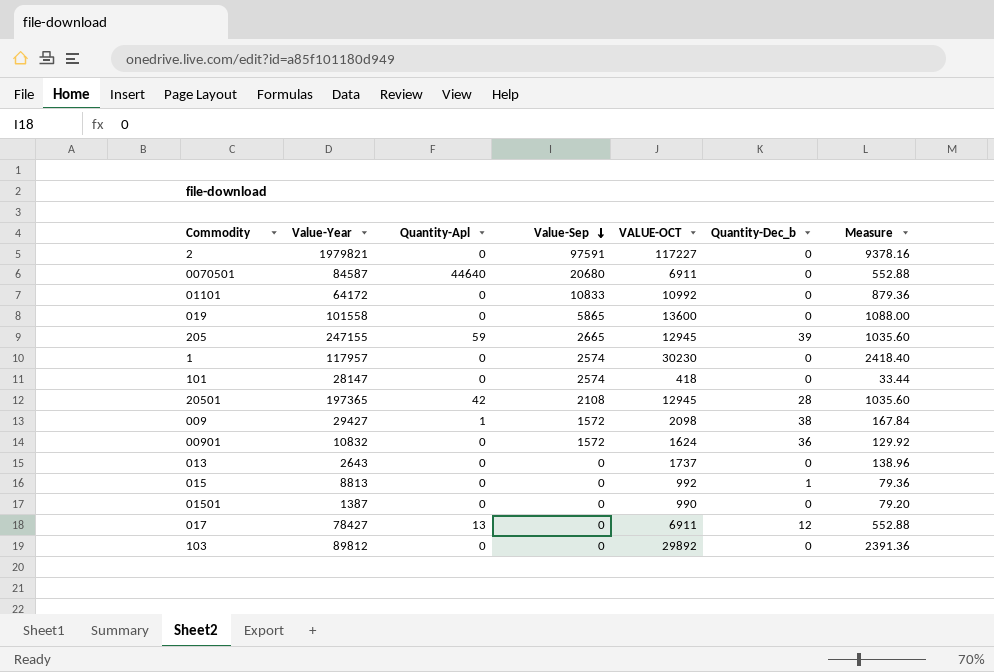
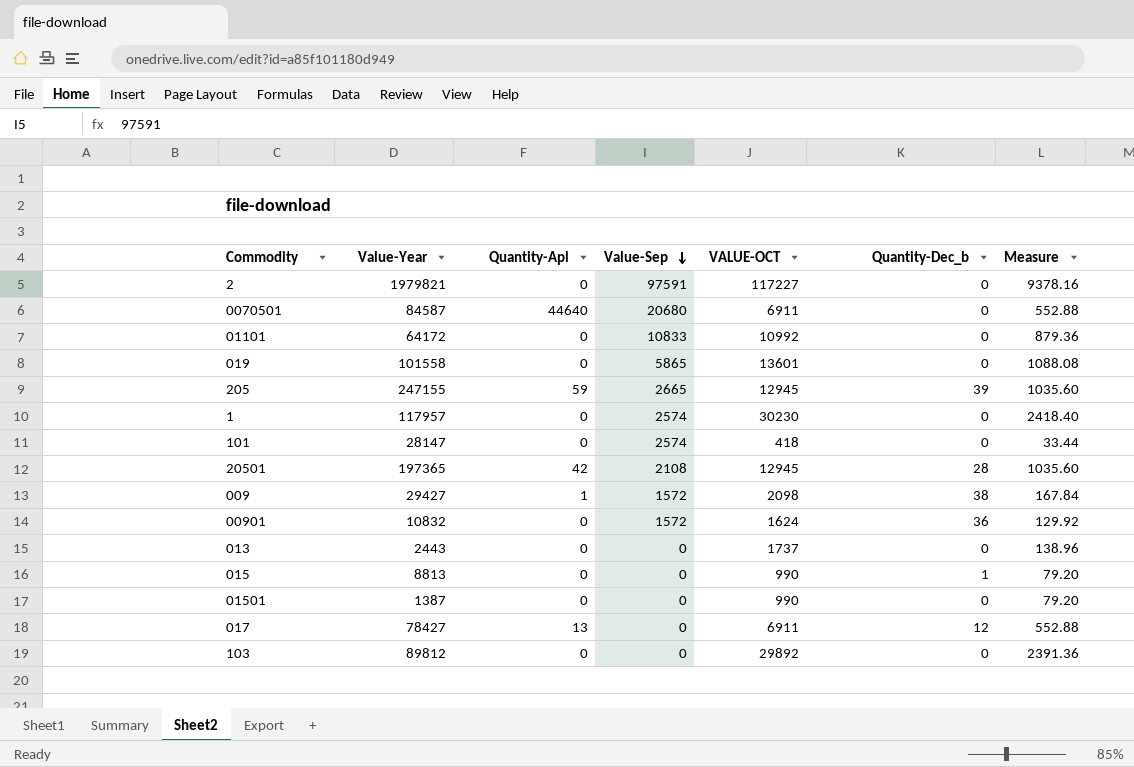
019 | VALUE-OCT: 13600 -> 13601
019 | Measure: 1088.00 -> 1088.08
013 | Value-Year: 2643 -> 2443
015 | VALUE-OCT: 992 -> 990
015 | Measure: 79.36 -> 79.20

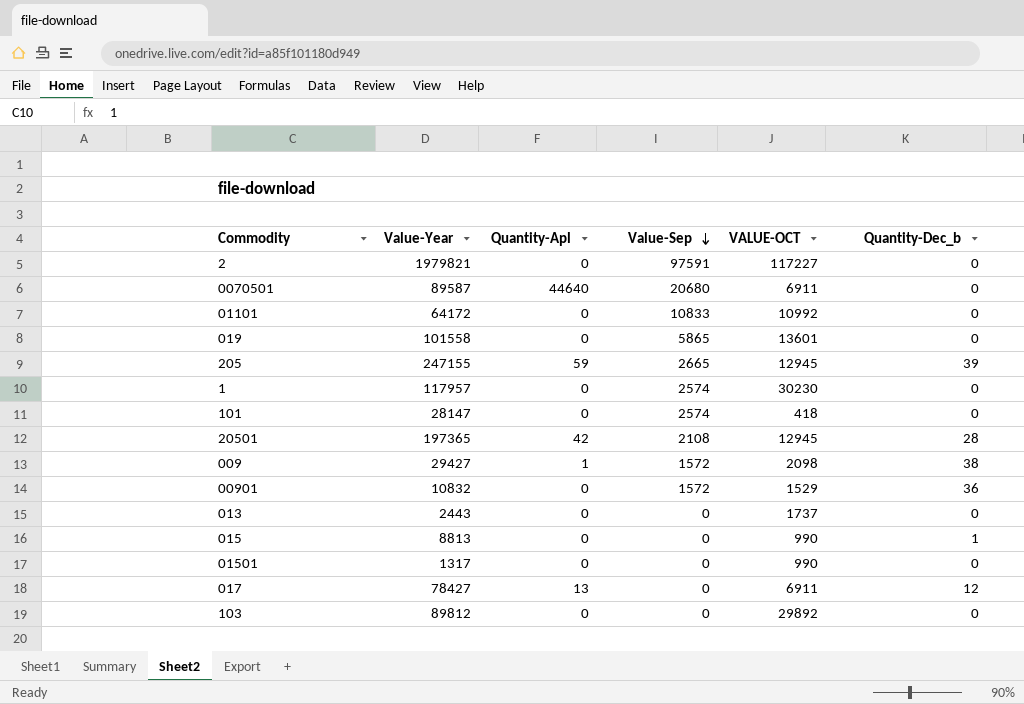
column Measure | formula: [VALUE-OCT] * 0.08 -> none
0070501 | Value-Year: 84587 -> 89587
00901 | VALUE-OCT: 1624 -> 1529
01501 | Value-Year: 1387 -> 1317

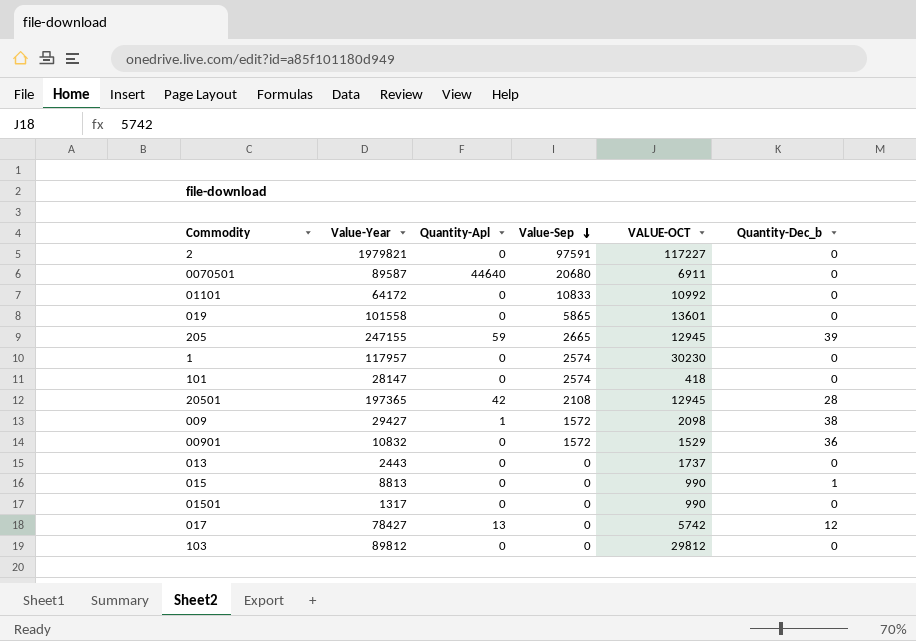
017 | VALUE-OCT: 6911 -> 5742
103 | VALUE-OCT: 29892 -> 29812

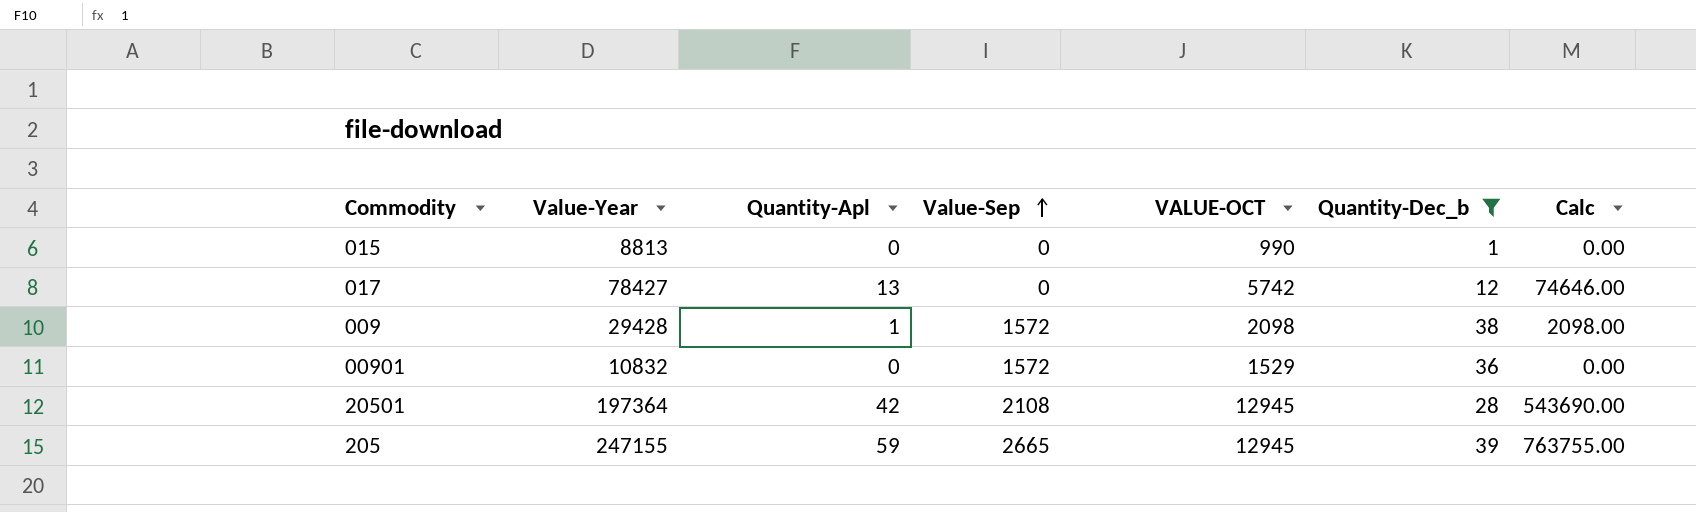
filter: none -> Quantity-Dec_b != 0
row order: Value-Sep descending -> Value-Sep ascending
column Calc | formula: none -> [Quantity-Apl] * [VALUE-OCT]
009 | Value-Year: 29427 -> 29428
20501 | Value-Year: 197365 -> 197364

